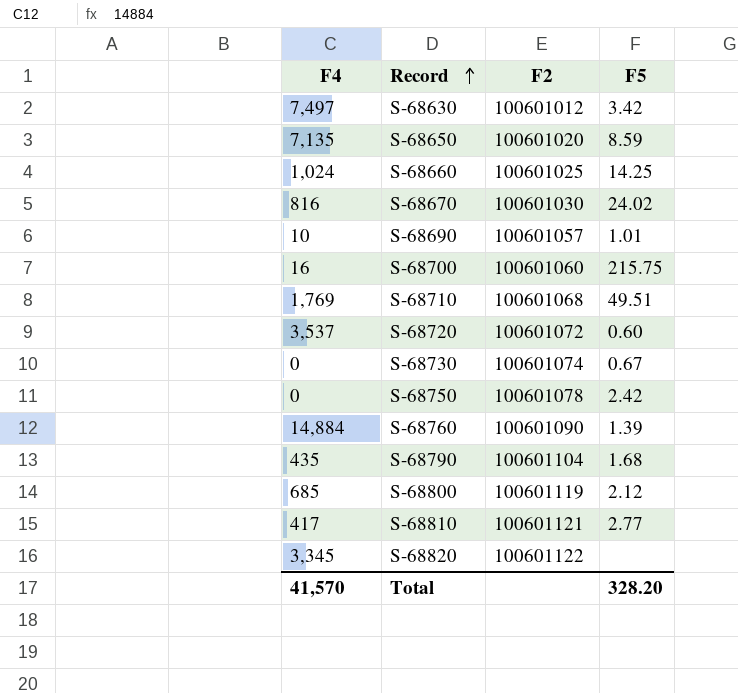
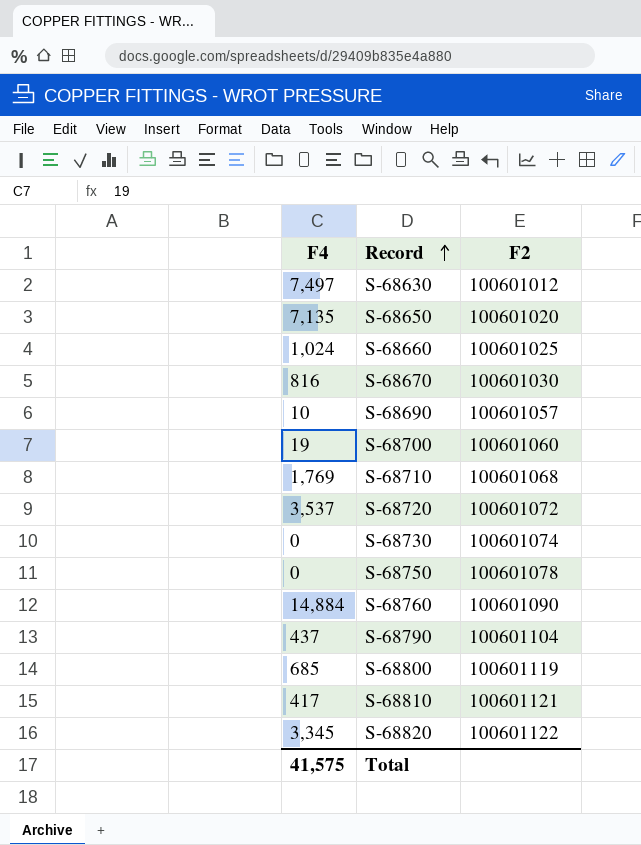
column F5 | position: 4 -> none
S-68700 | F4: 16 -> 19
S-68790 | F4: 435 -> 437
Total | F4: 41,570 -> 41,575

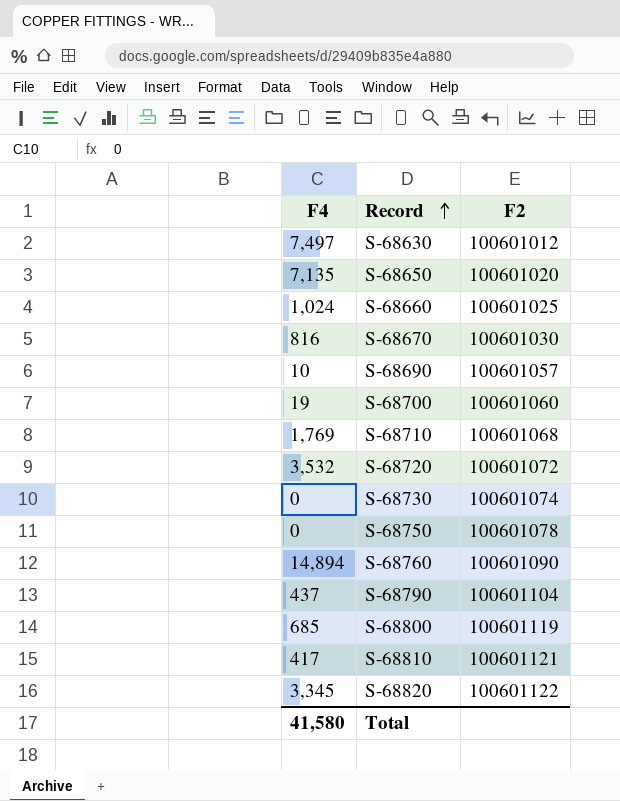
S-68720 | F4: 3,537 -> 3,532
S-68760 | F4: 14,884 -> 14,894
Total | F4: 41,575 -> 41,580

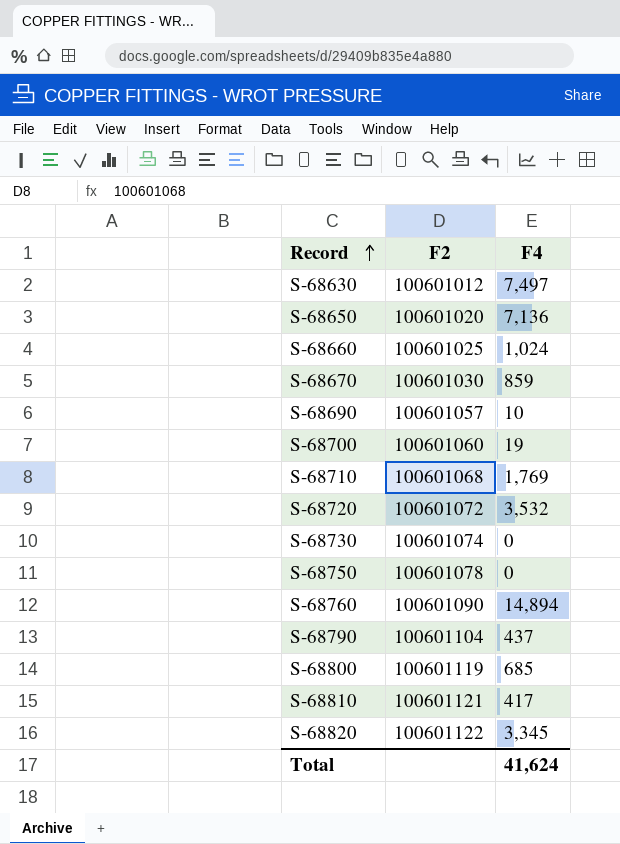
column F4 | position: 1 -> 3
S-68650 | F4: 7,135 -> 7,136
S-68670 | F4: 816 -> 859
Total | F4: 41,580 -> 41,624

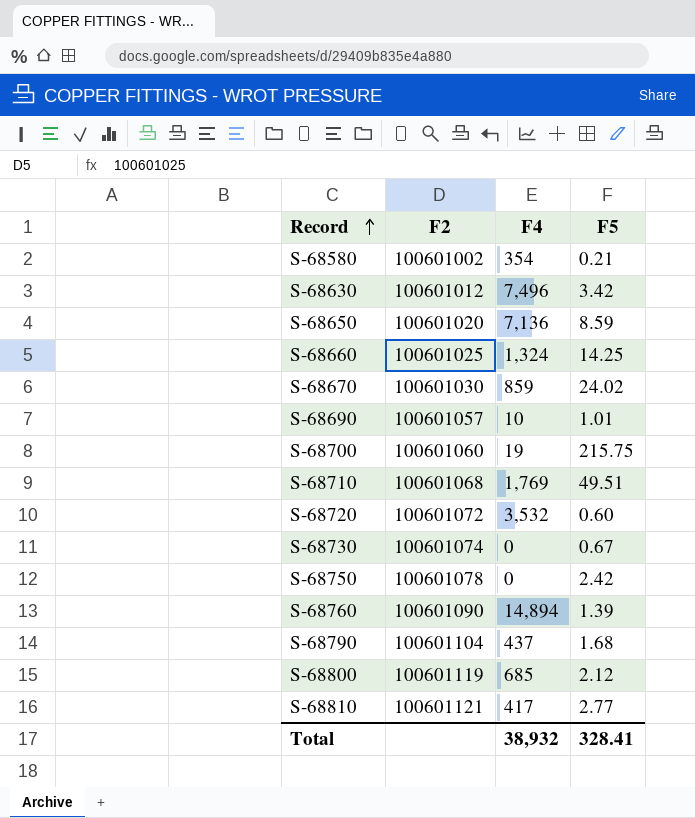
column F5 | position: none -> 4
row S-68820: 100601122 | 3,345 -> none
row S-68580: none -> 100601002 | 354 | 0.21
S-68630 | F4: 7,497 -> 7,496
S-68660 | F4: 1,024 -> 1,324
Total | F4: 41,624 -> 38,932

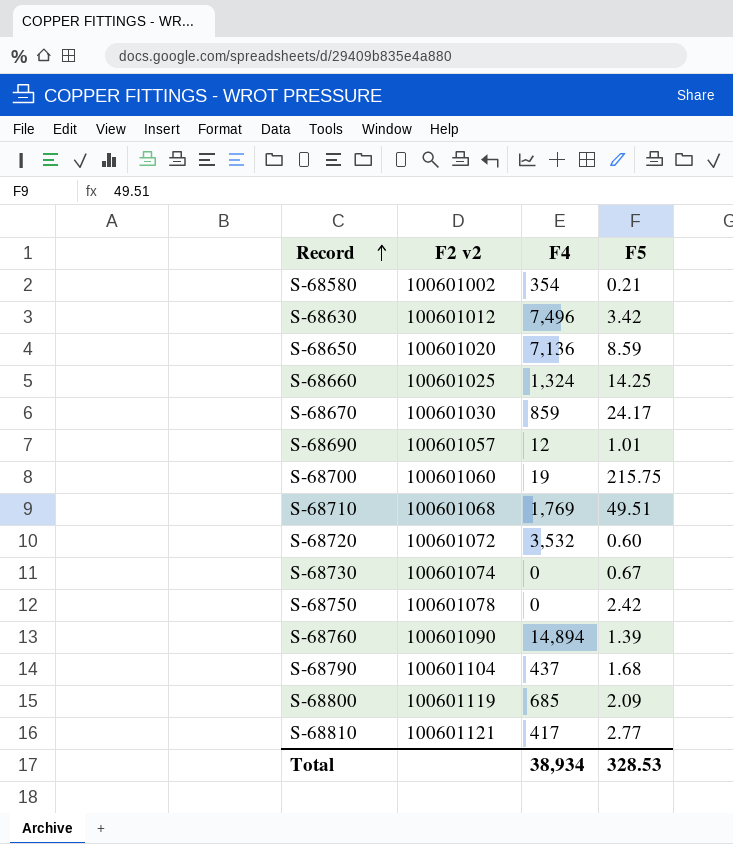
column name: F2 -> F2 v2
S-68670 | F5: 24.02 -> 24.17
S-68690 | F4: 10 -> 12
S-68800 | F5: 2.12 -> 2.09
Total | F4: 38,932 -> 38,934
Total | F5: 328.41 -> 328.53

